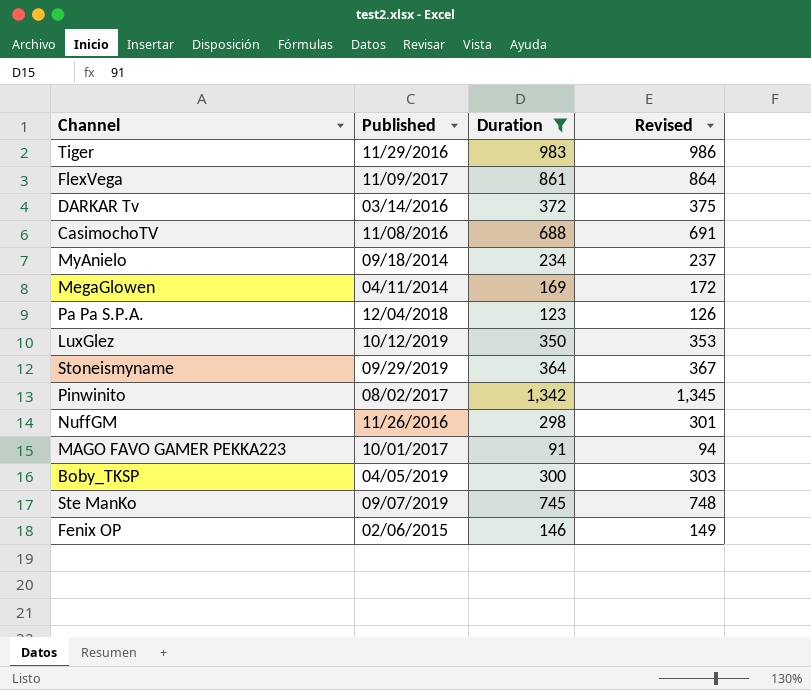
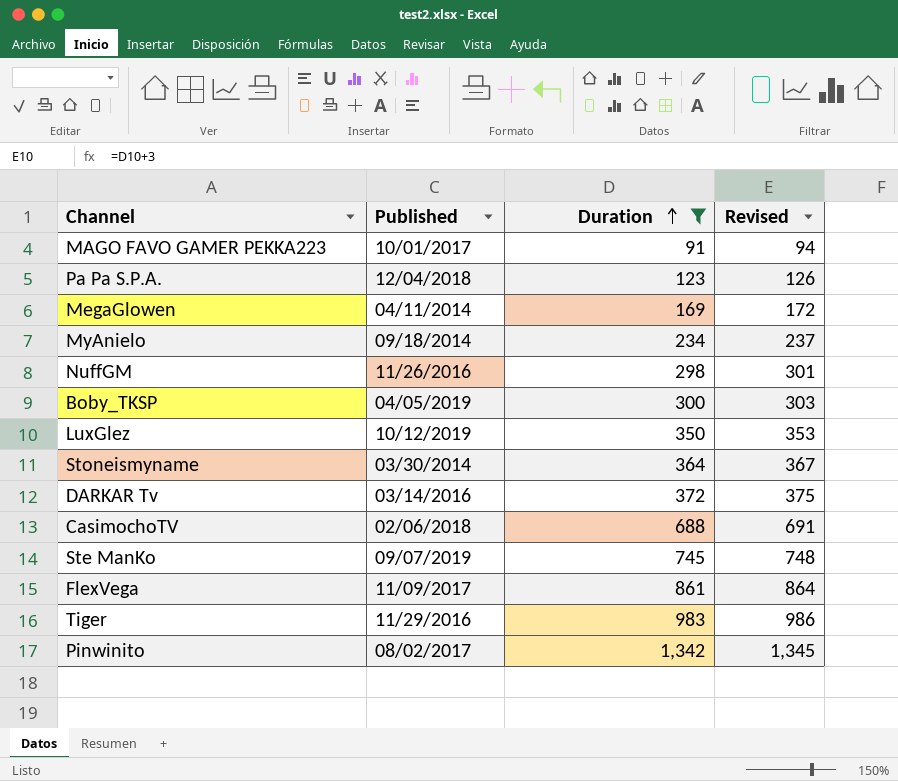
row order: none -> Duration ascending
row Fenix OP: 02/06/2015 | 146 | 149 -> none
Stoneismyname | Published: 09/29/2019 -> 03/30/2014
CasimochoTV | Published: 11/08/2016 -> 02/06/2018

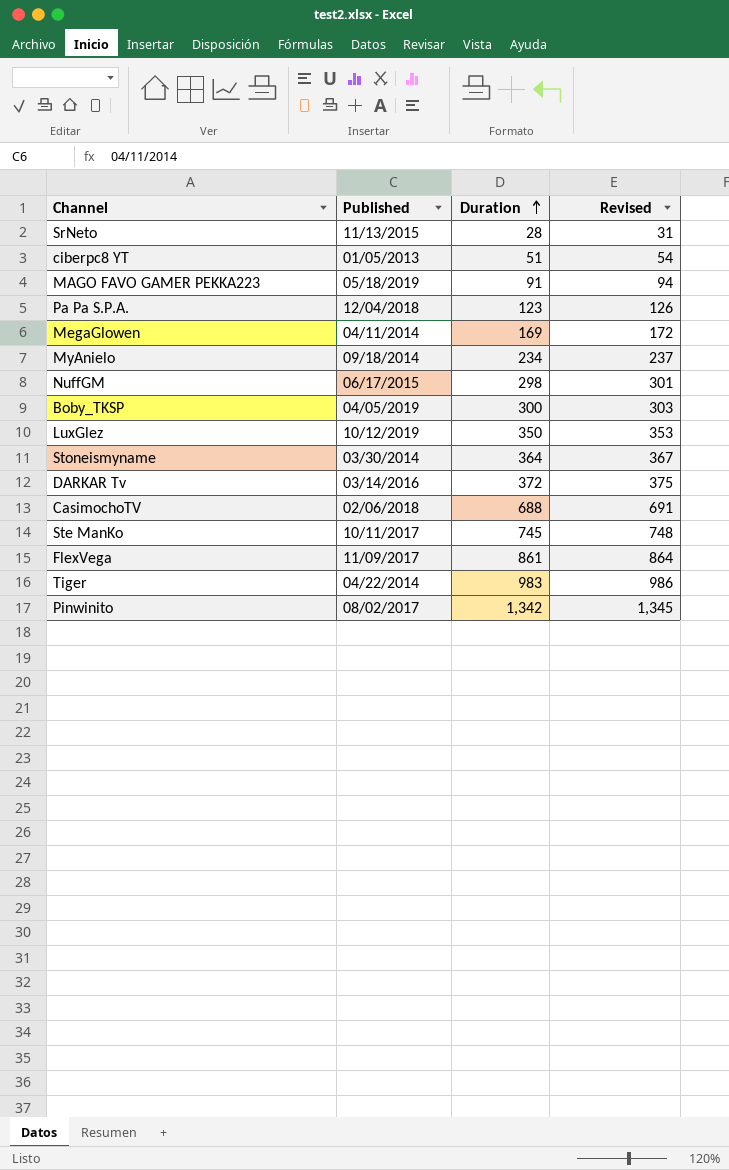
filter: Duration >= 91 -> none
MAGO FAVO GAMER PEKKA223 | Published: 10/01/2017 -> 05/18/2019
NuffGM | Published: 11/26/2016 -> 06/17/2015
Ste ManKo | Published: 09/07/2019 -> 10/11/2017
Tiger | Published: 11/29/2016 -> 04/22/2014

